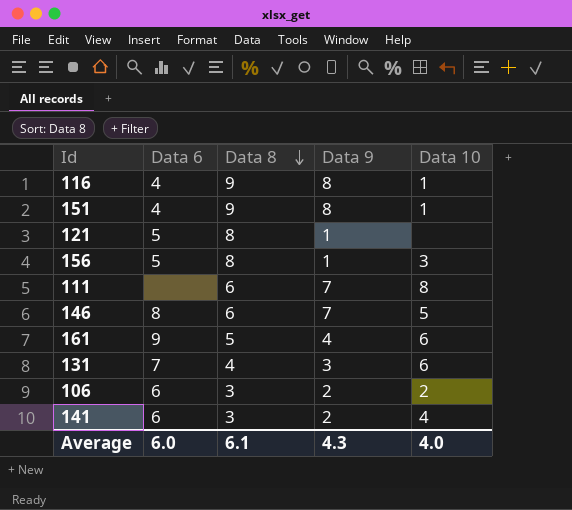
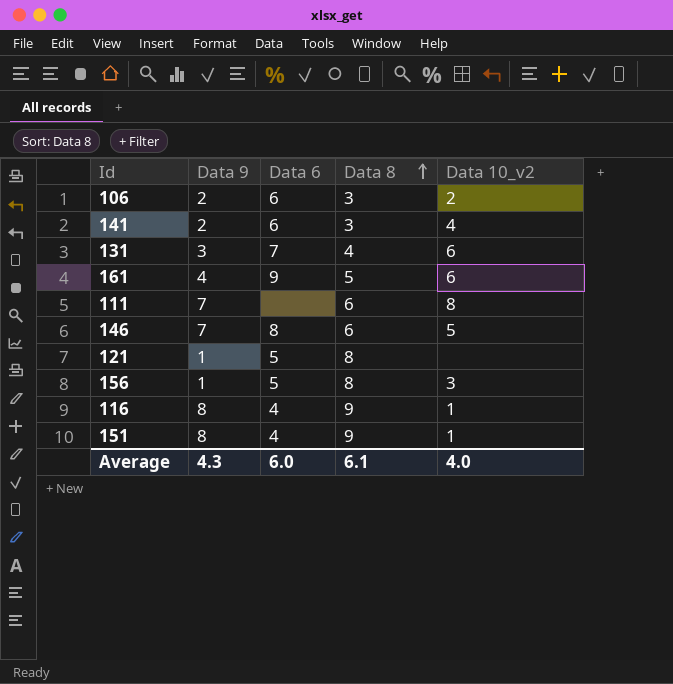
row order: Data 8 descending -> Data 8 ascending
column Data 9 | position: 4 -> 2
column name: Data 10 -> Data 10_v2

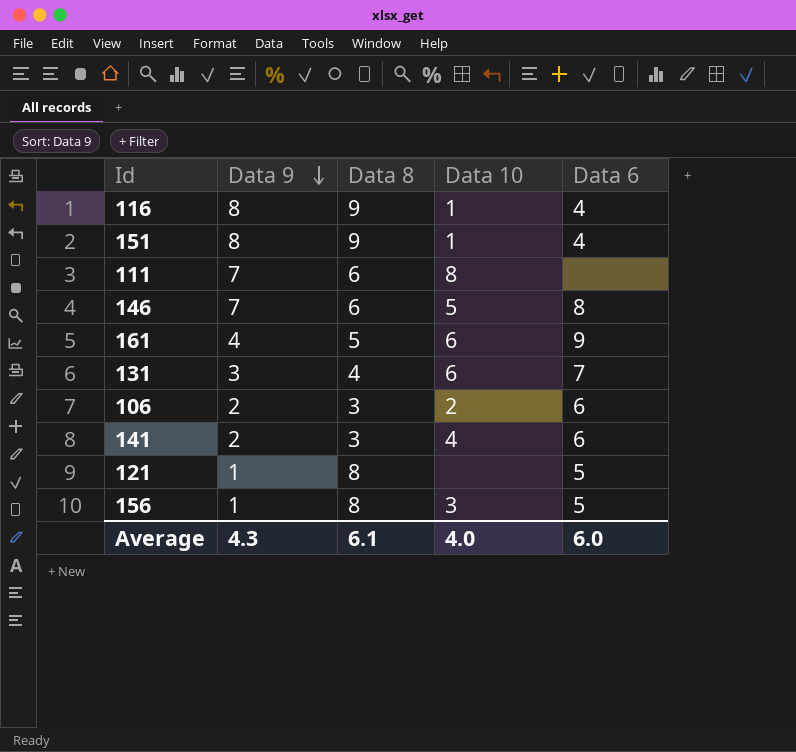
row order: Data 8 ascending -> Data 9 descending
column name: Data 10_v2 -> Data 10
column Data 6 | position: 3 -> 5

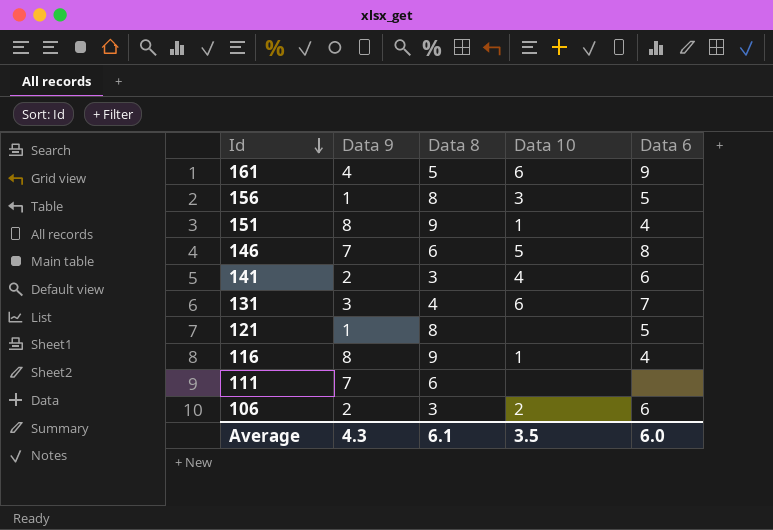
row order: Data 9 descending -> Id descending
111 | Data 10: 8 -> none
Average | Data 10: 4.0 -> 3.5

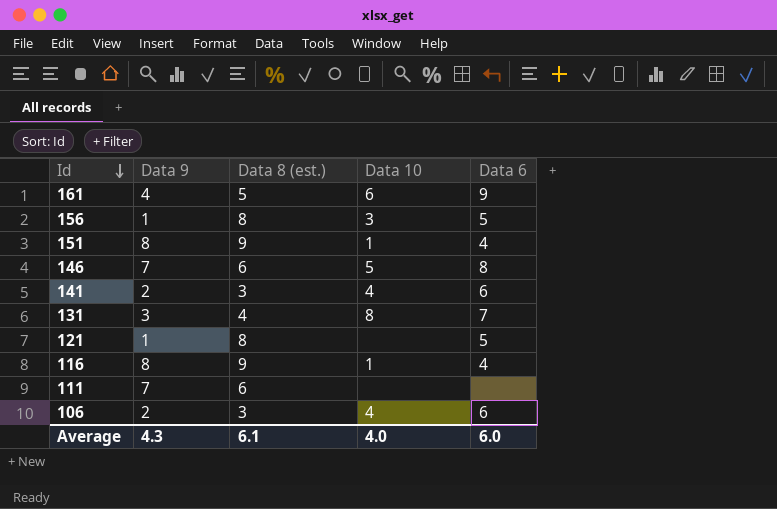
column name: Data 8 -> Data 8 (est.)
131 | Data 10: 6 -> 8
106 | Data 10: 2 -> 4
Average | Data 10: 3.5 -> 4.0

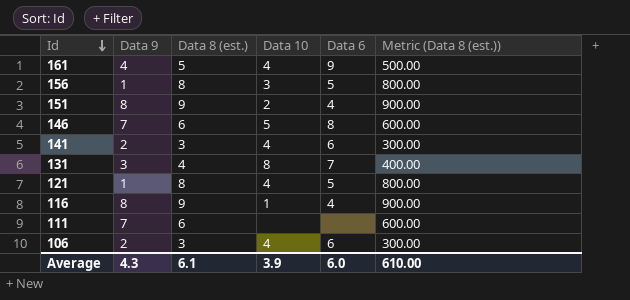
column Metric (Data 8 (est.)) | formula: none -> [Data 8 (est.)] * 100
161 | Data 10: 6 -> 4
151 | Data 10: 1 -> 2
121 | Data 10: none -> 4
Average | Data 10: 4.0 -> 3.9

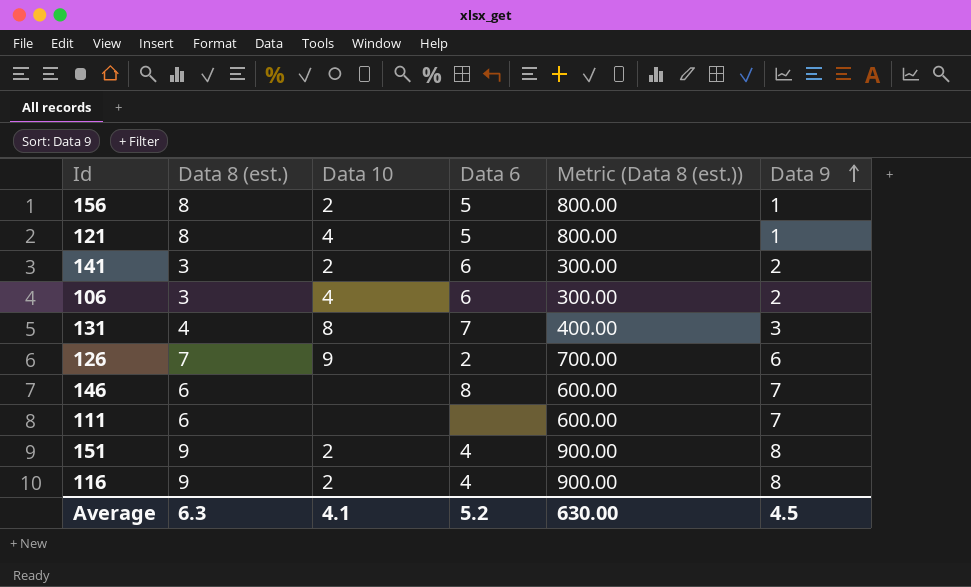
row order: Id descending -> Data 9 ascending
column Data 9 | position: 2 -> 6
row 161: 4 | 5 | 4 | 9 | 500.00 -> none
156 | Data 10: 3 -> 2
141 | Data 10: 4 -> 2
row 126: none -> 7 | 9 | 2 | 700.00 | 6
146 | Data 10: 5 -> none
116 | Data 10: 1 -> 2
Average | Data 8 (est.): 6.1 -> 6.3
Average | Data 10: 3.9 -> 4.1
Average | Data 6: 6.0 -> 5.2
Average | Metric (Data 8 (est.)): 610.00 -> 630.00
Average | Data 9: 4.3 -> 4.5

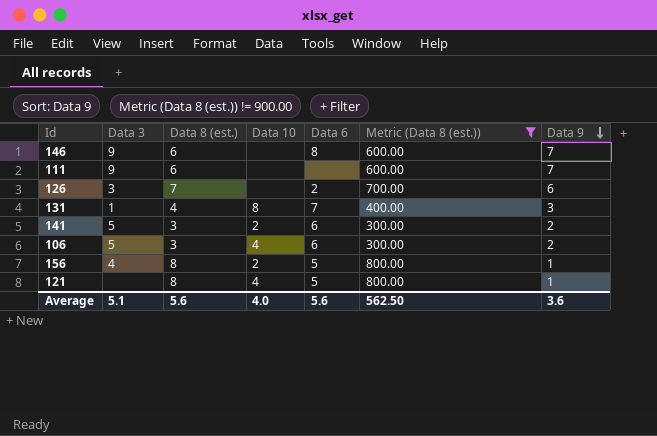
filter: none -> Metric (Data 8 (est.)) != 900.00
row order: Data 9 ascending -> Data 9 descending
column Data 3 | position: none -> 2
126 | Data 10: 9 -> none
Average | Data 8 (est.): 6.3 -> 5.6
Average | Data 10: 4.1 -> 4.0
Average | Data 6: 5.2 -> 5.6
Average | Metric (Data 8 (est.)): 630.00 -> 562.50
Average | Data 9: 4.5 -> 3.6

